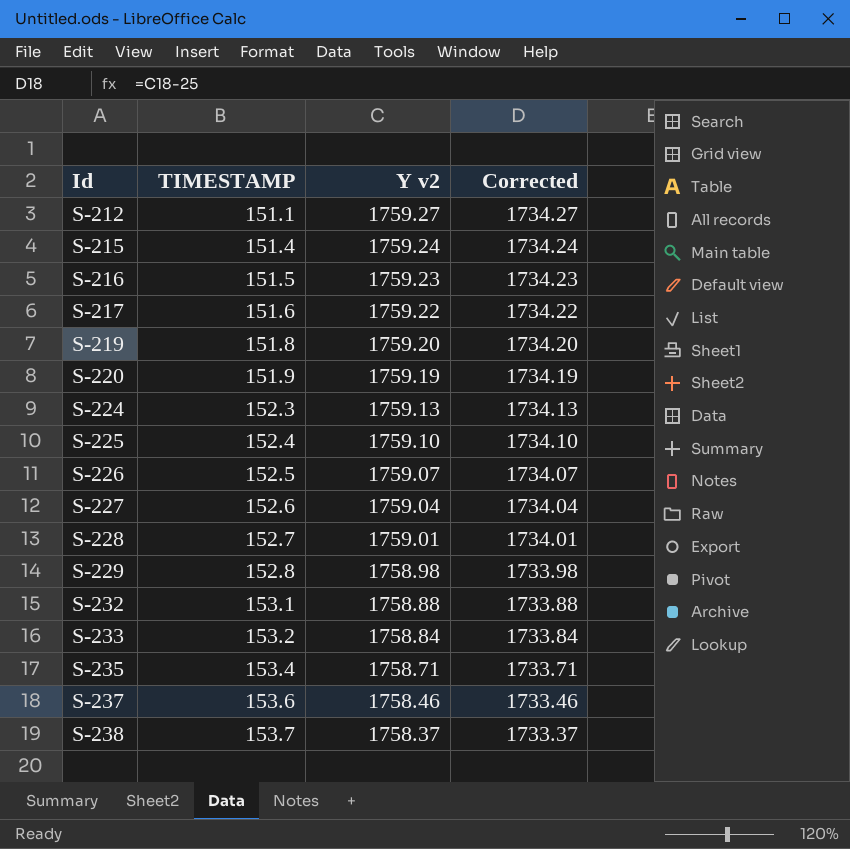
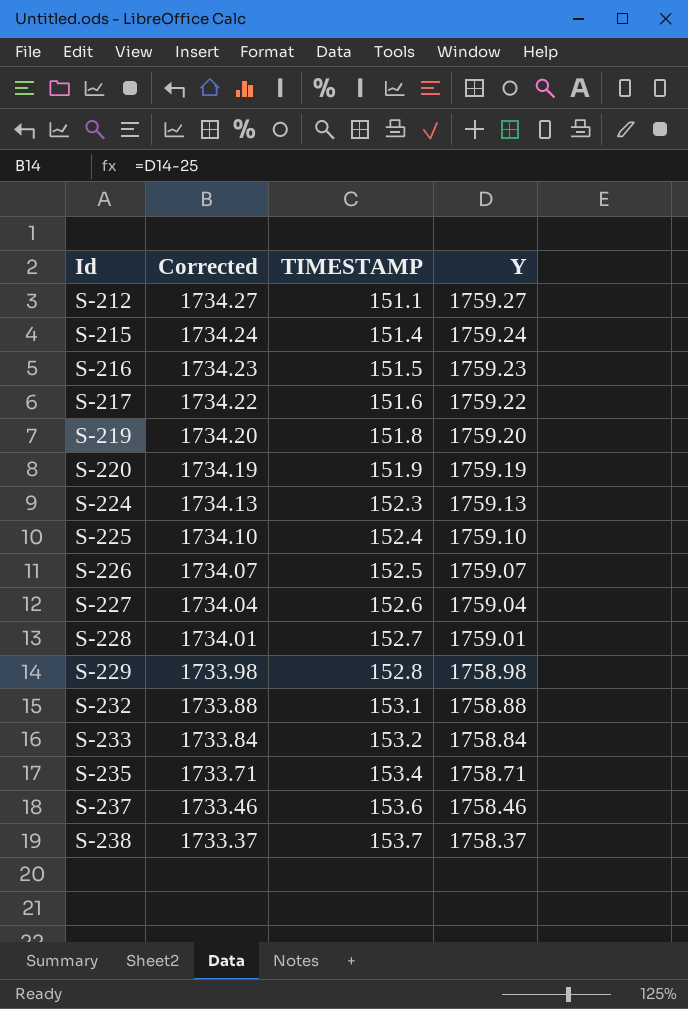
column Corrected | position: 4 -> 2
column name: Y v2 -> Y

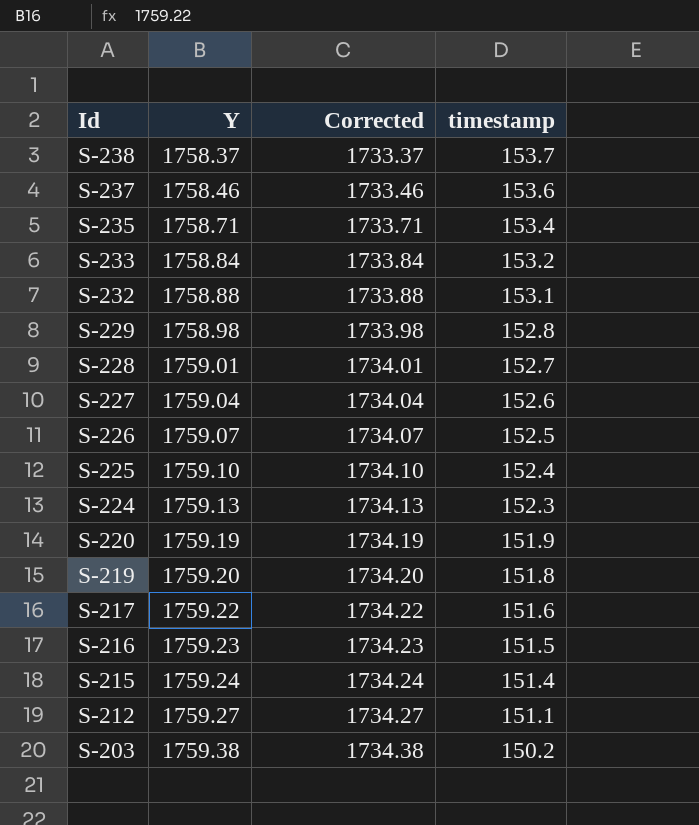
row order: Id ascending -> Id descending
column Y | position: 4 -> 2
column name: TIMESTAMP -> timestamp
row S-203: none -> 1759.38 | 1734.38 | 150.2

